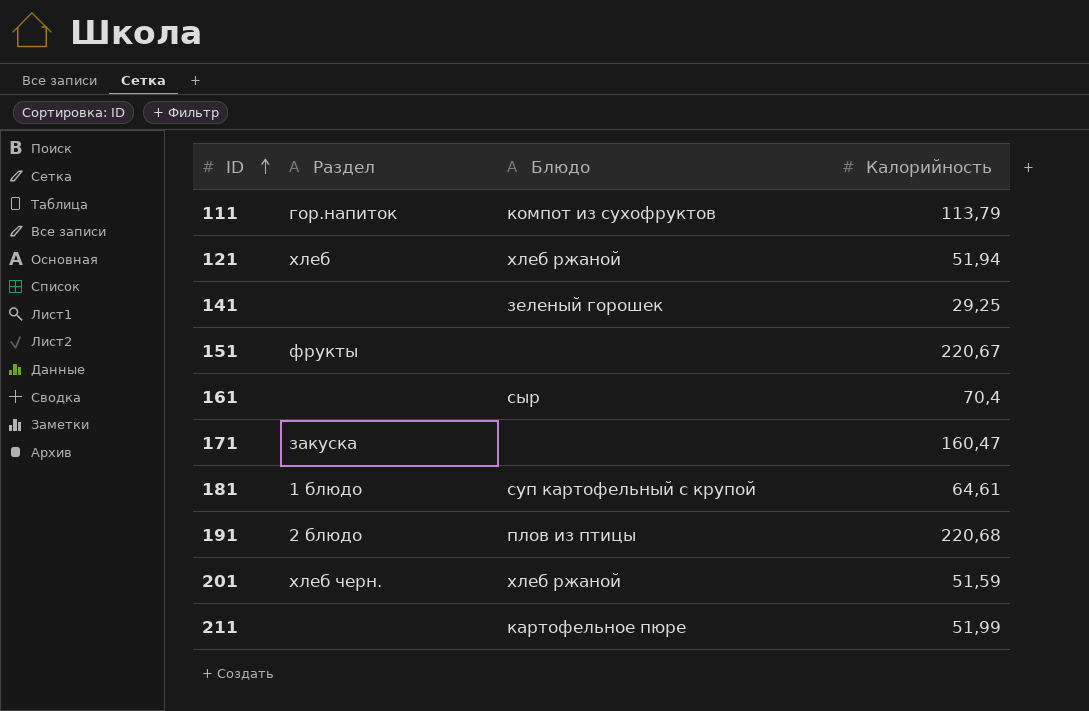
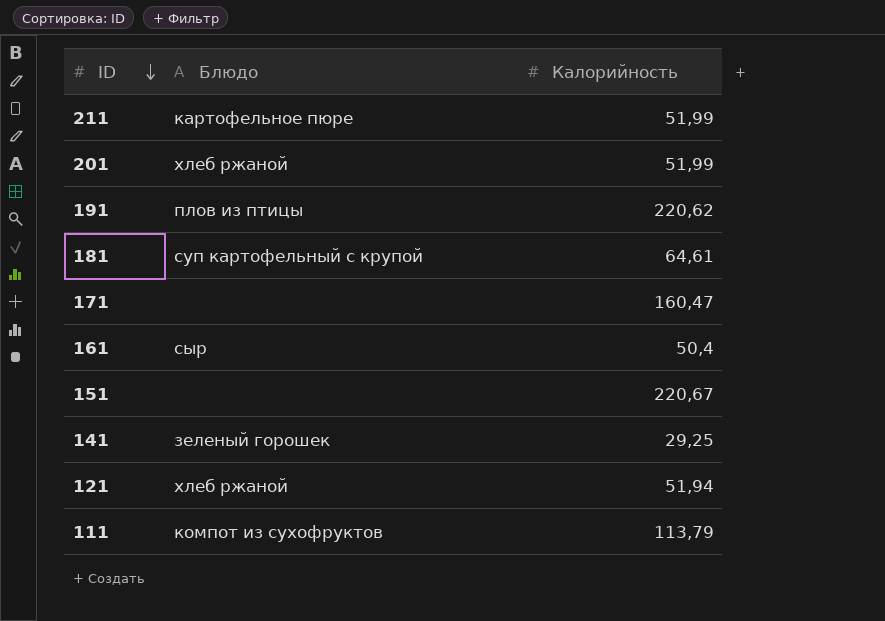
row order: ID ascending -> ID descending
column Раздел | position: 2 -> none
201 | Калорийность: 51,59 -> 51,99
191 | Калорийность: 220,68 -> 220,62
161 | Калорийность: 70,4 -> 50,4

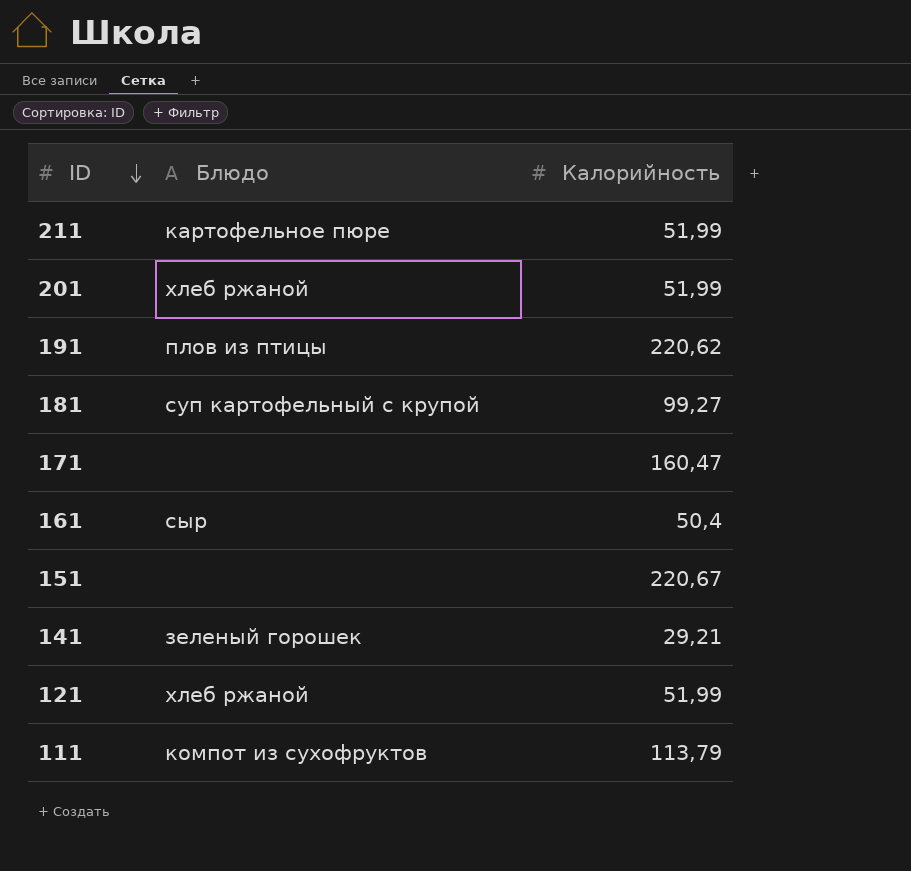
181 | Калорийность: 64,61 -> 99,27
141 | Калорийность: 29,25 -> 29,21
121 | Калорийность: 51,94 -> 51,99

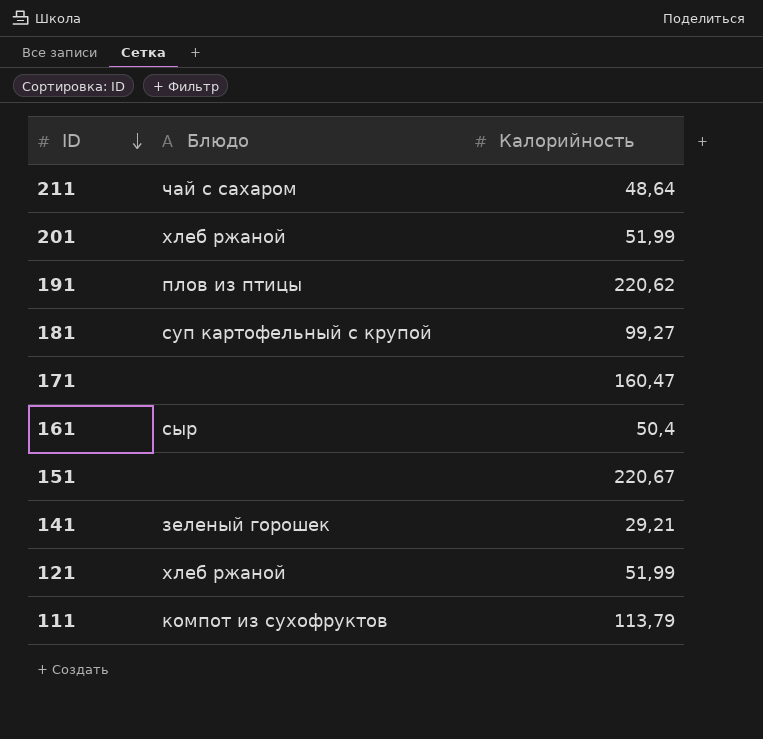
211 | Блюдо: картофельное пюре -> чай с сахаром
211 | Калорийность: 51,99 -> 48,64

